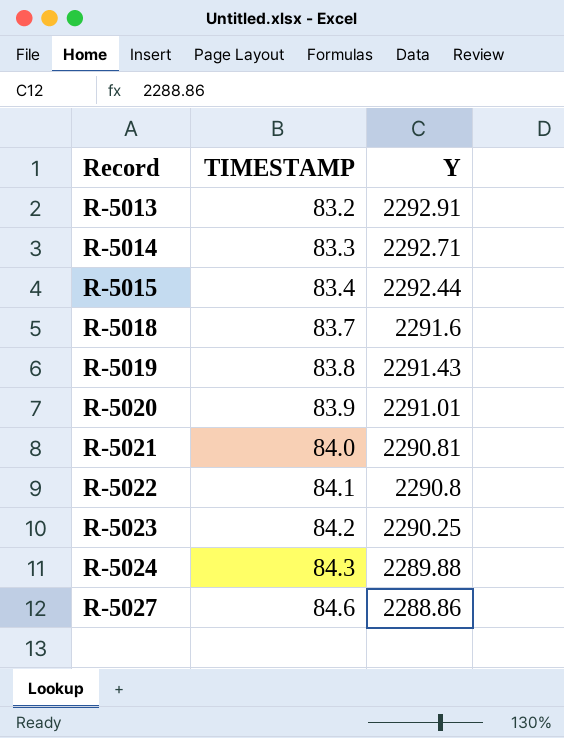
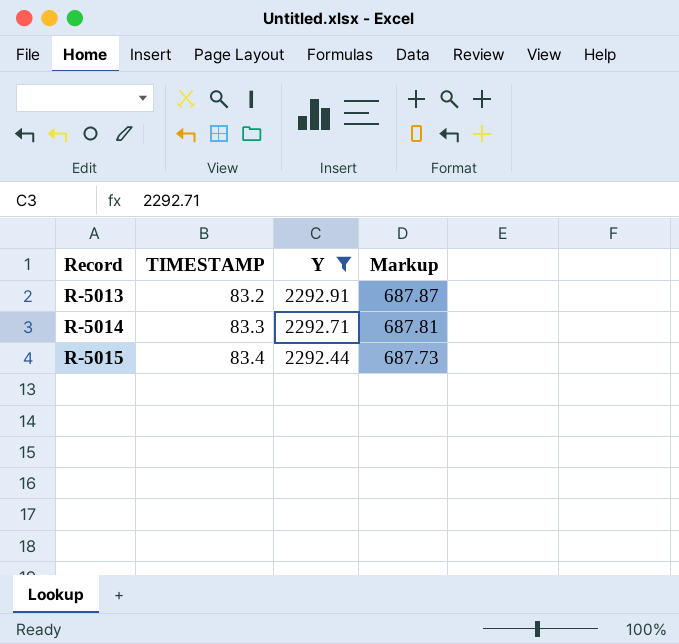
filter: none -> Y >= 2292.44
column Markup | formula: none -> [Y] * 0.3

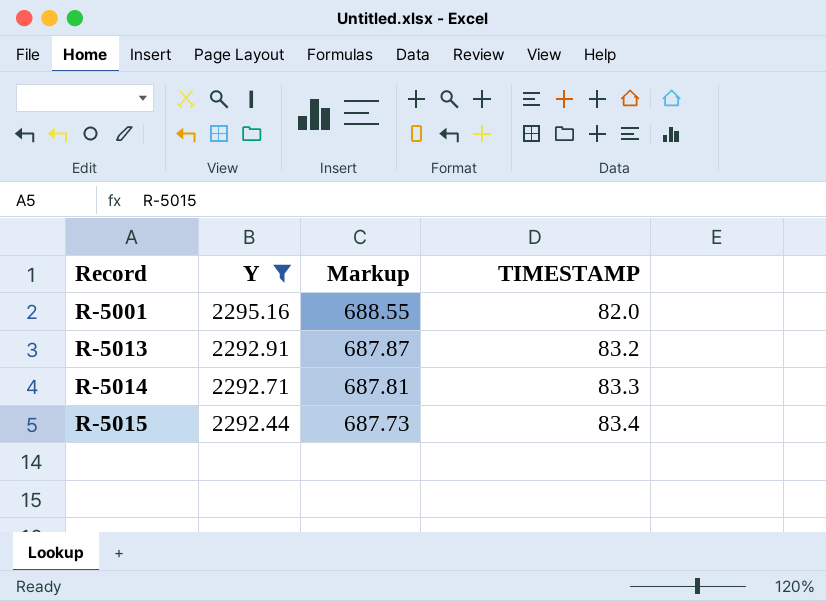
column TIMESTAMP | position: 2 -> 4
row R-5001: none -> 2295.16 | 688.55 | 82.0

